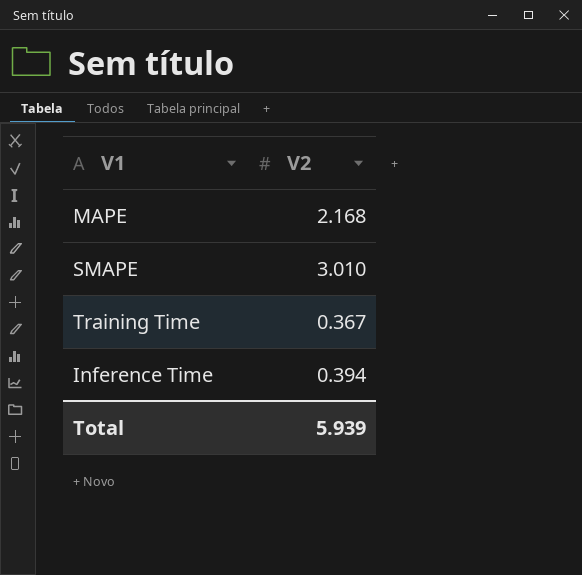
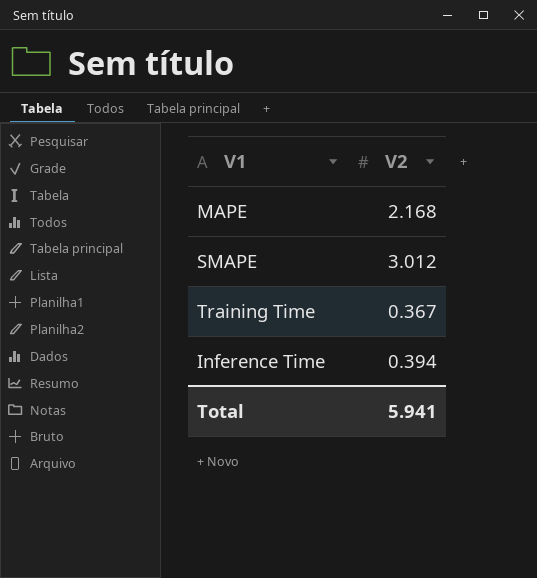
SMAPE | V2: 3.010 -> 3.012
Total | V2: 5.939 -> 5.941

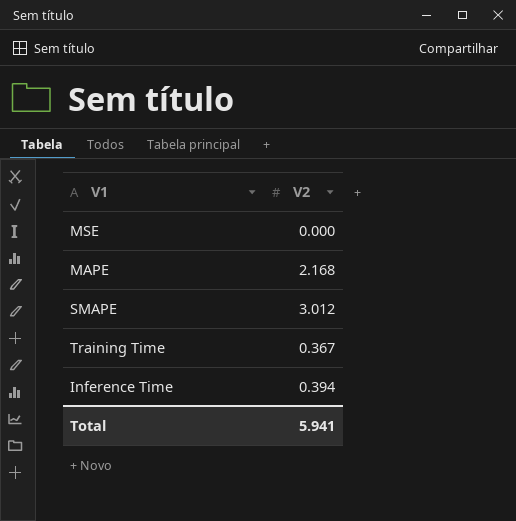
row MSE: none -> 0.000

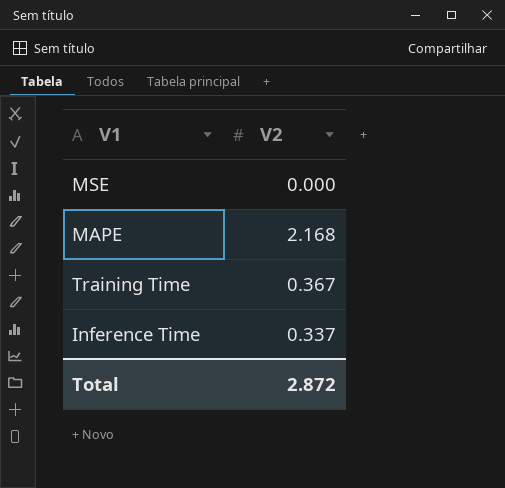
row SMAPE: 3.012 -> none
Inference Time | V2: 0.394 -> 0.337
Total | V2: 5.941 -> 2.872

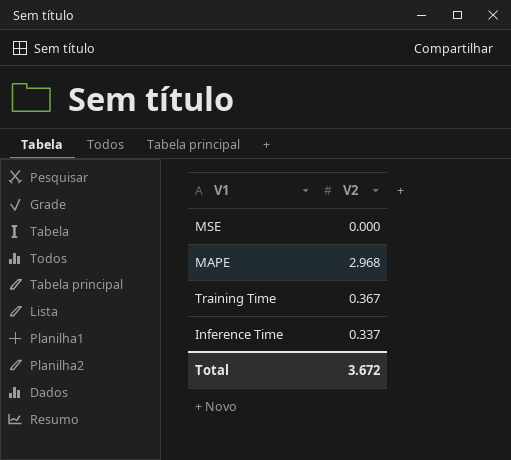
MAPE | V2: 2.168 -> 2.968
Total | V2: 2.872 -> 3.672

